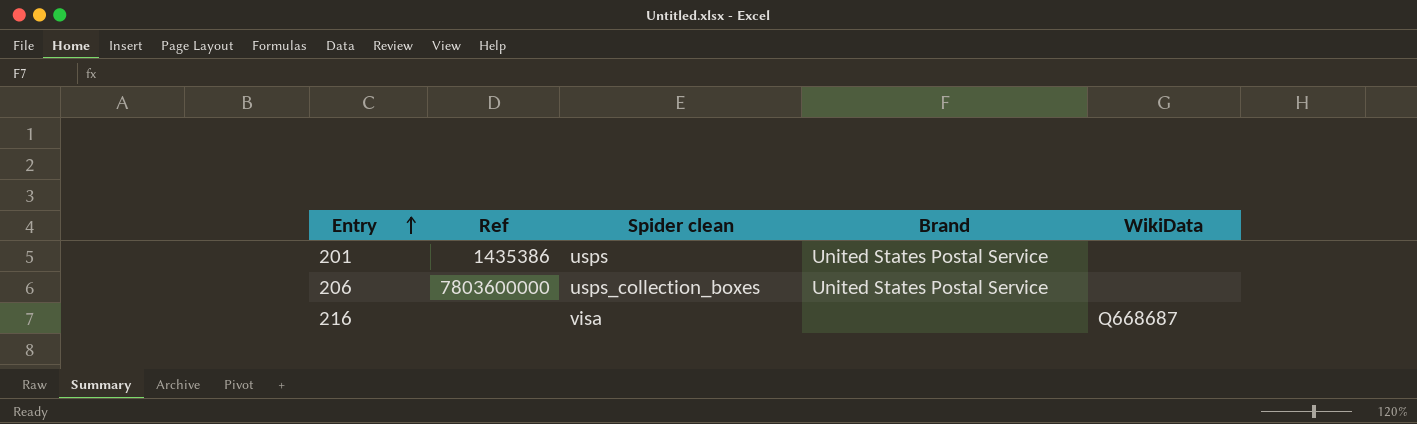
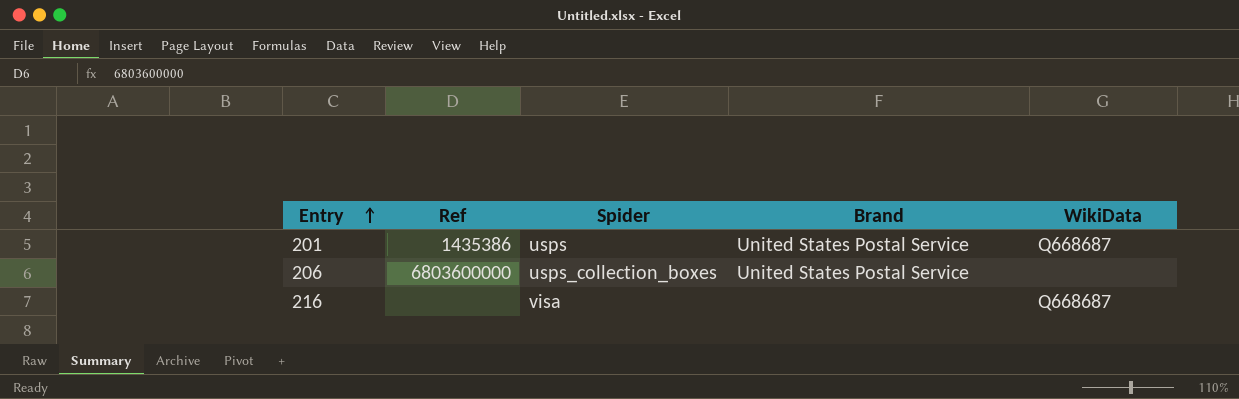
column name: Spider clean -> Spider
201 | WikiData: none -> Q668687
206 | Ref: 7803600000 -> 6803600000

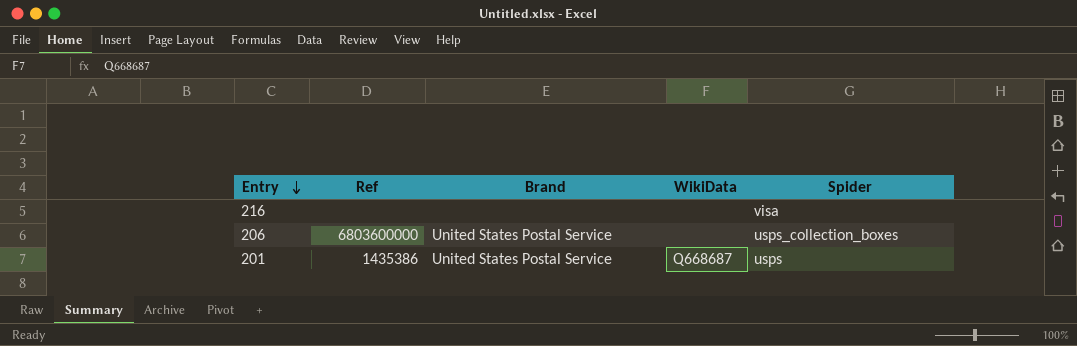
row order: Entry ascending -> Entry descending
column Spider | position: 3 -> 5
216 | WikiData: Q668687 -> none

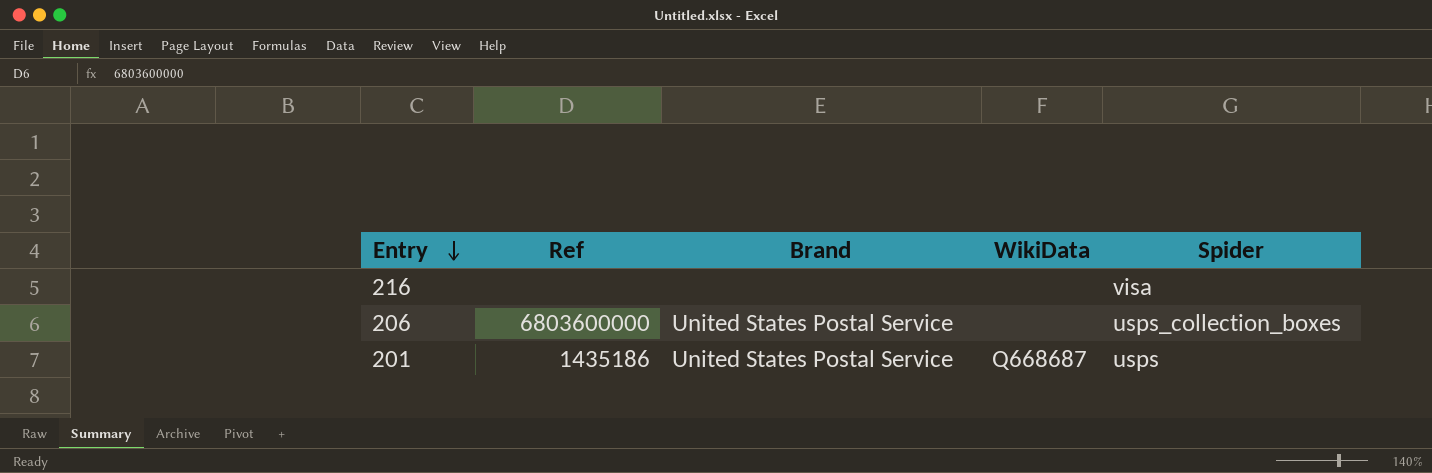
201 | Ref: 1435386 -> 1435186

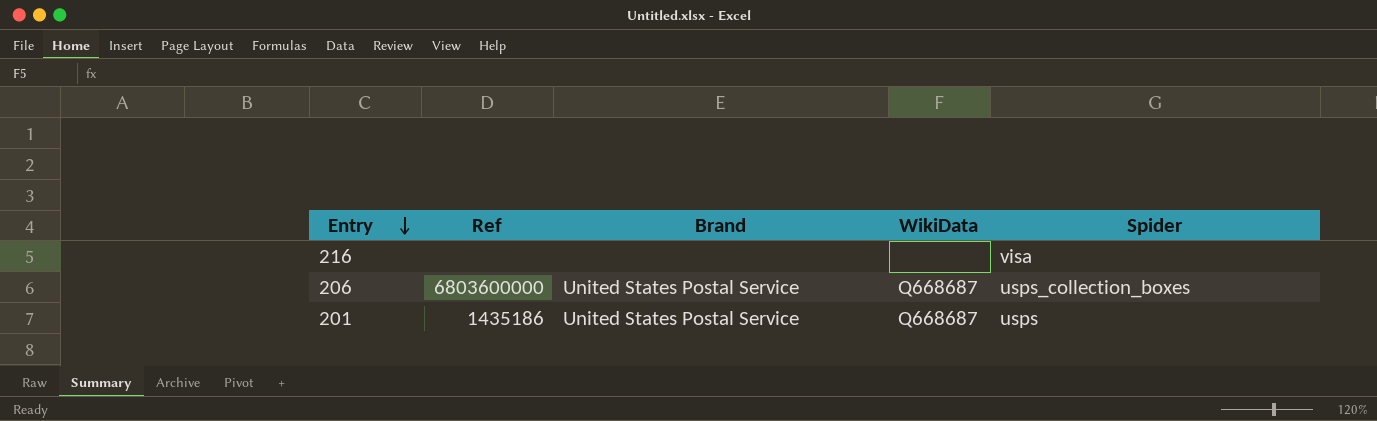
206 | WikiData: none -> Q668687

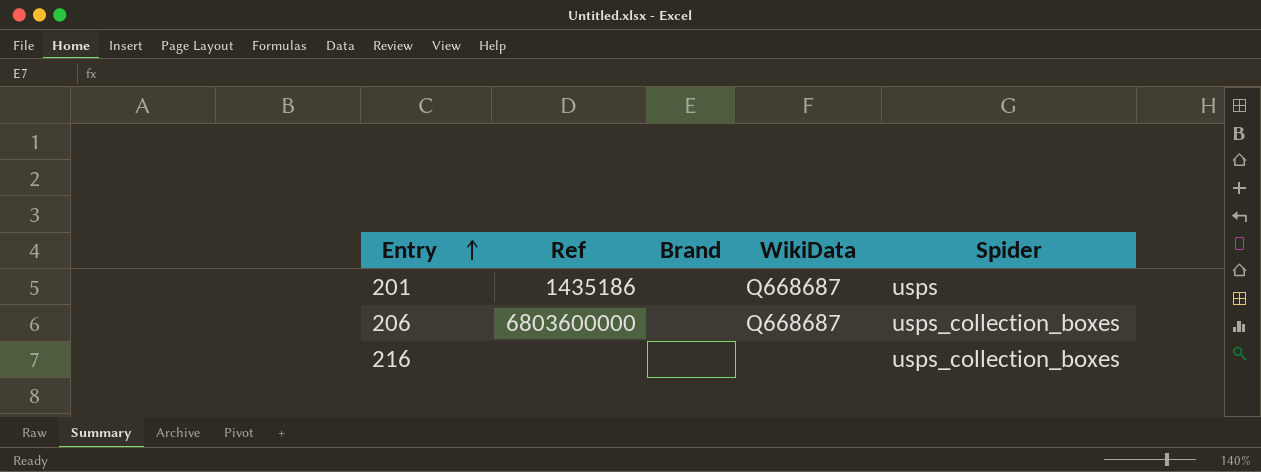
row order: Entry descending -> Entry ascending
201 | Brand: United States Postal Service -> none
206 | Brand: United States Postal Service -> none
216 | Spider: visa -> usps_collection_boxes

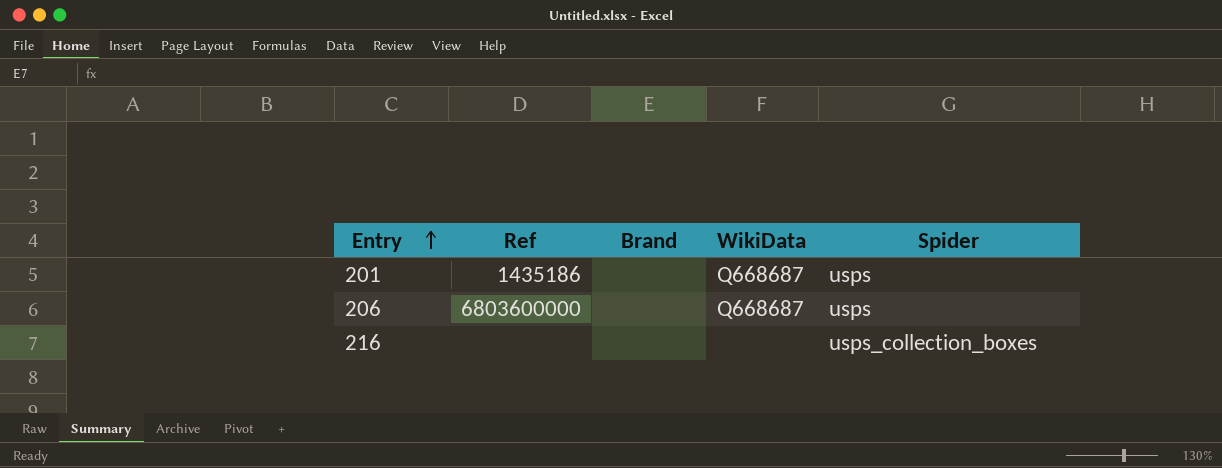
206 | Spider: usps_collection_boxes -> usps

